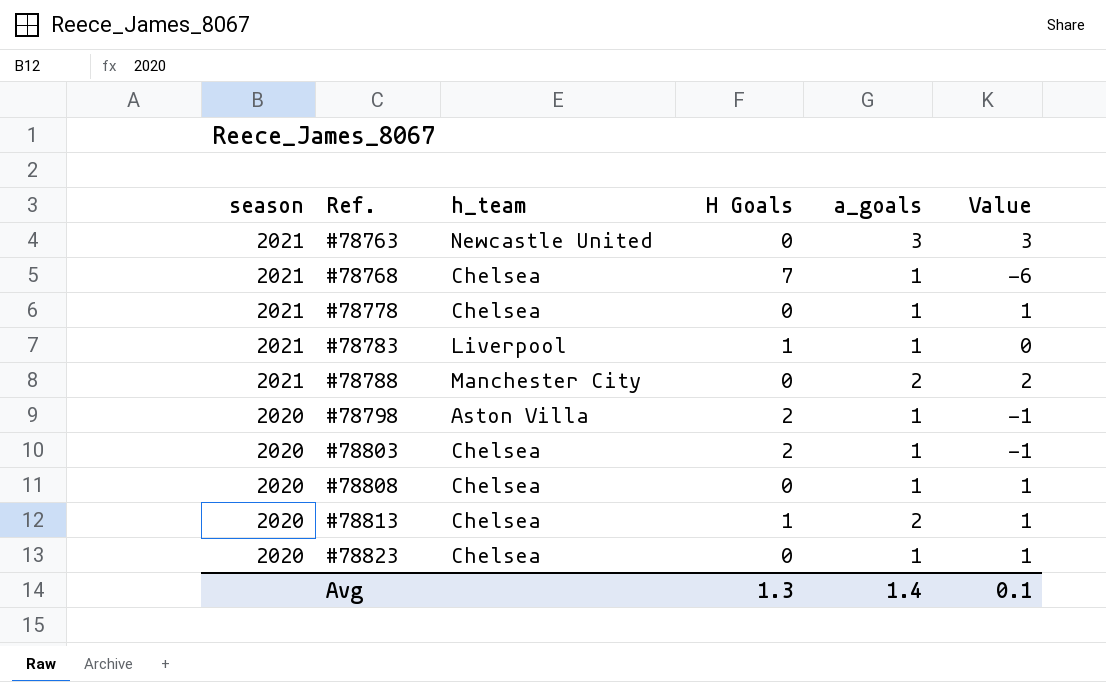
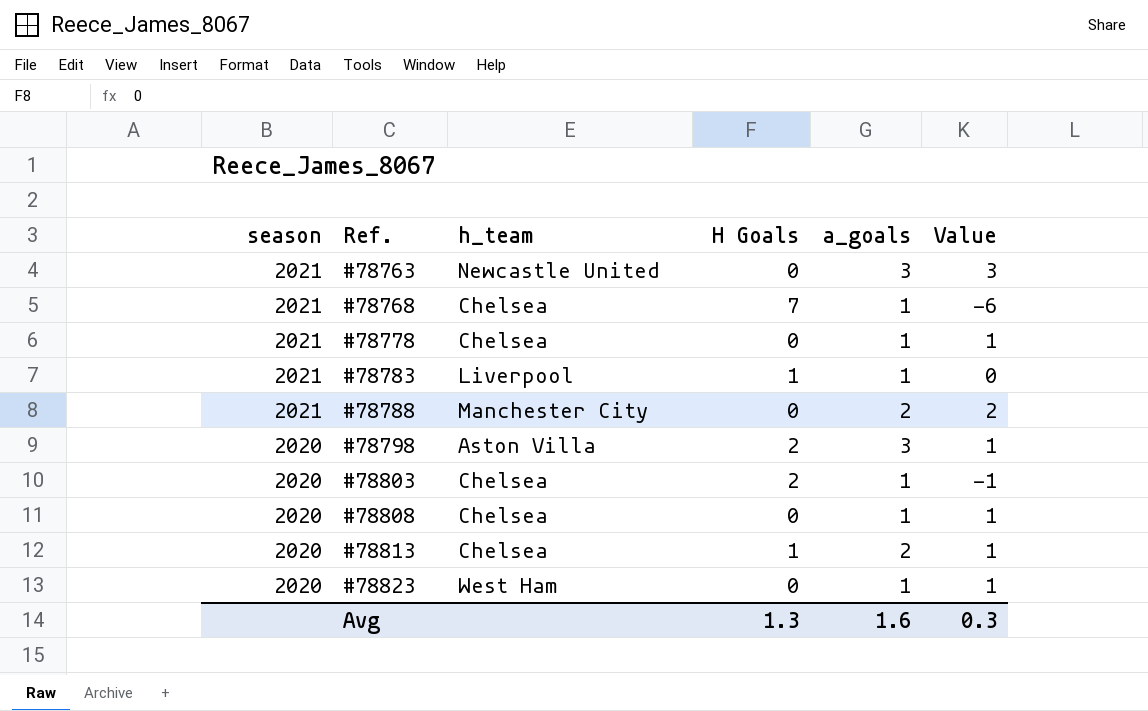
#78798 | a_goals: 1 -> 3
#78798 | Value: -1 -> 1
#78823 | h_team: Chelsea -> West Ham
Avg | a_goals: 1.4 -> 1.6
Avg | Value: 0.1 -> 0.3

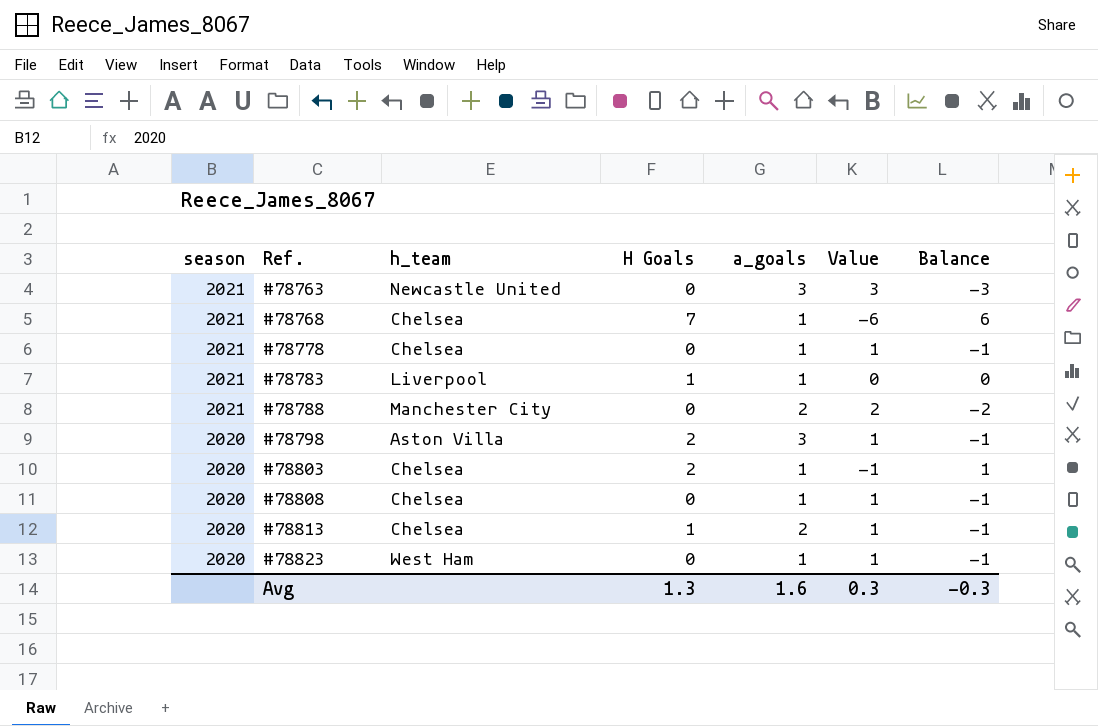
column Balance | formula: none -> [H Goals] - [a_goals]

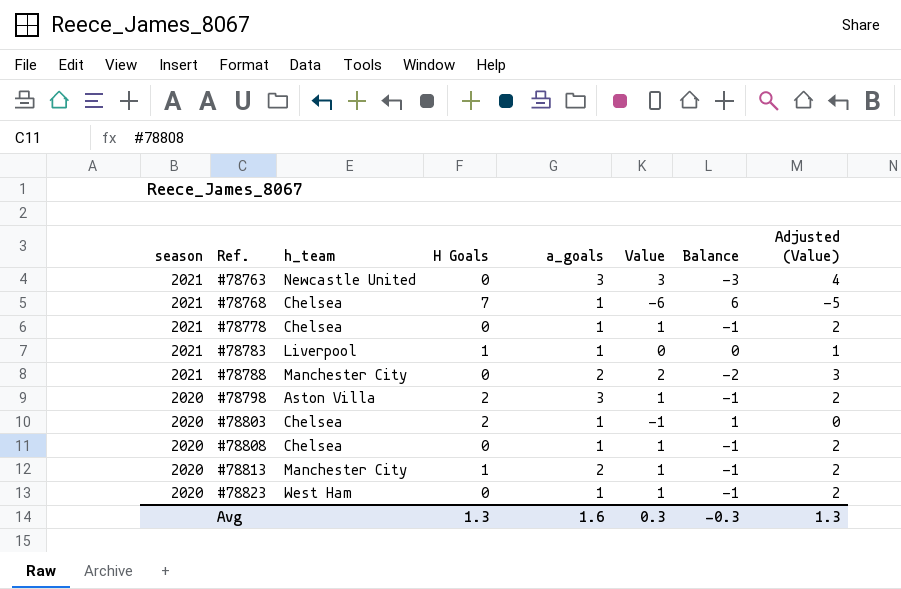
column Adjusted (Value) | formula: none -> [Value] + 1
#78813 | h_team: Chelsea -> Manchester City

